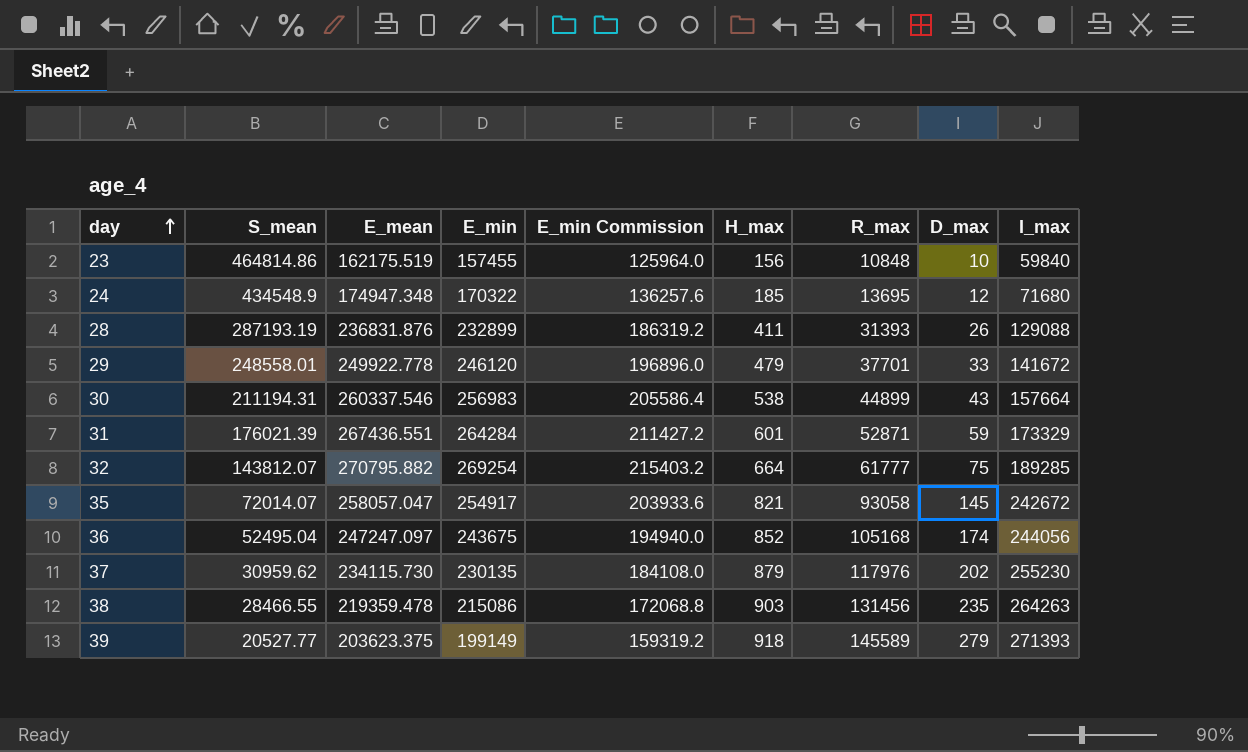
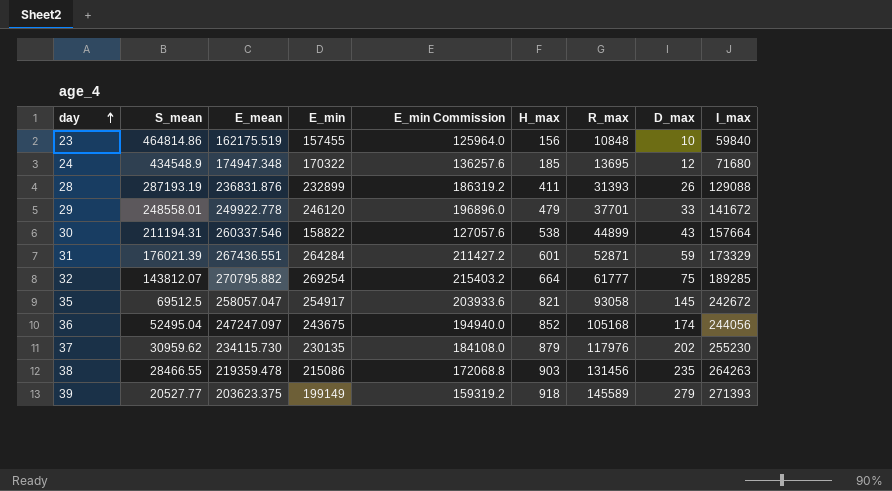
30 | E_min: 256983 -> 158822
30 | E_min Commission: 205586.4 -> 127057.6
35 | S_mean: 72014.07 -> 69512.5

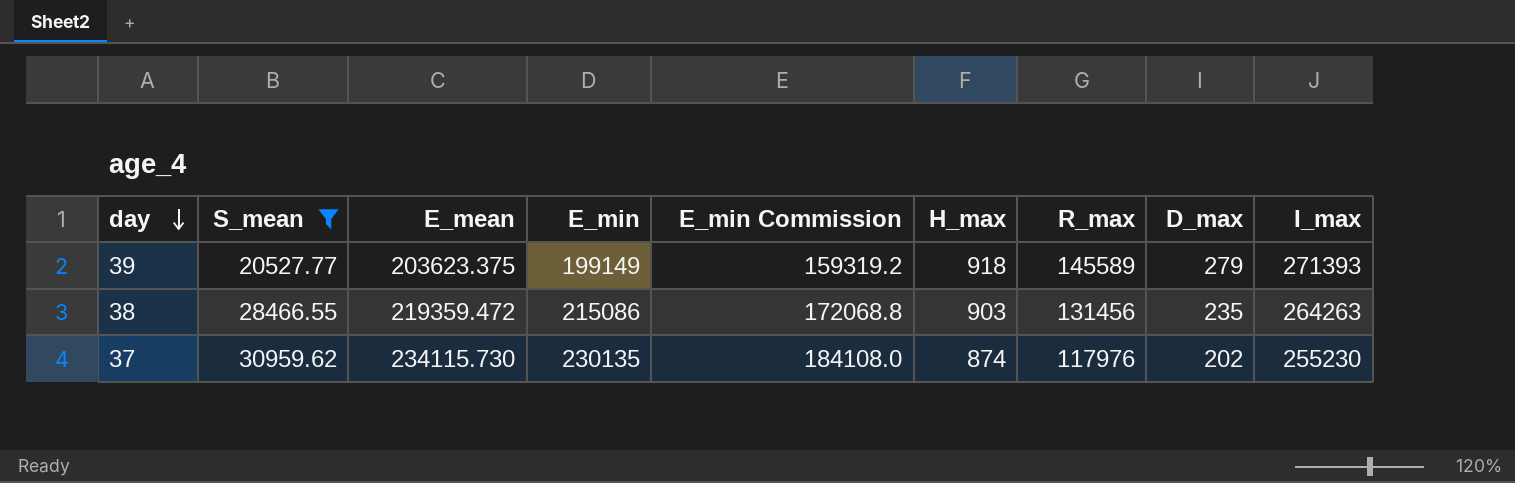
filter: none -> S_mean <= 30959.62
row order: day ascending -> day descending
38 | E_mean: 219359.478 -> 219359.472
37 | H_max: 879 -> 874

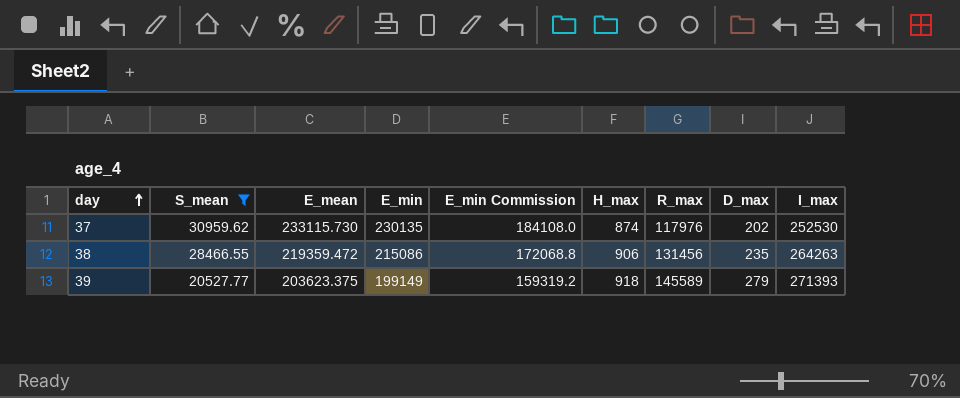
row order: day descending -> day ascending
37 | E_mean: 234115.730 -> 233115.730
37 | I_max: 255230 -> 252530
38 | H_max: 903 -> 906

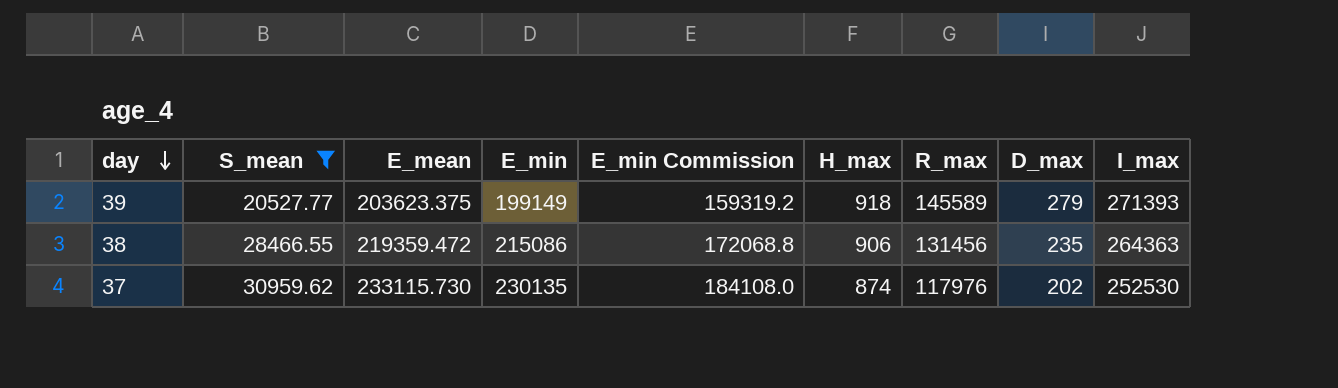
row order: day ascending -> day descending
38 | I_max: 264263 -> 264363

